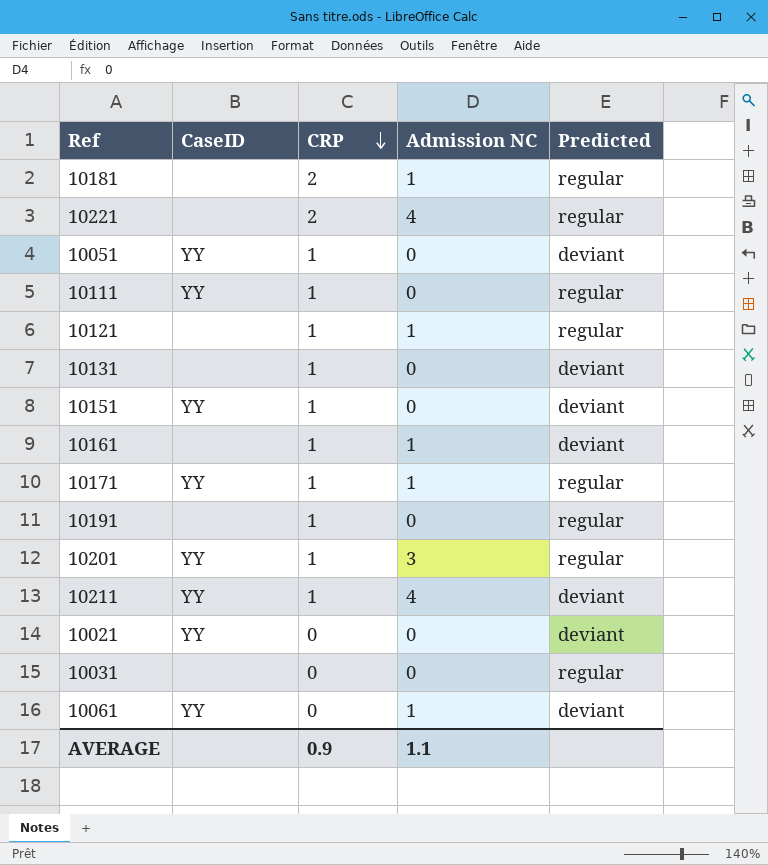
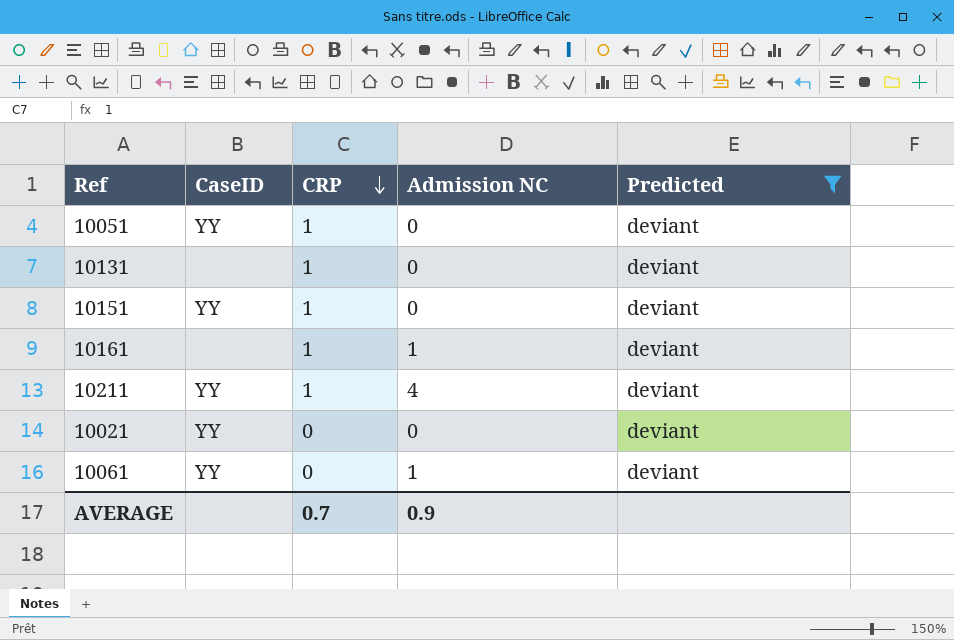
filter: none -> Predicted = deviant
AVERAGE | CRP: 0.9 -> 0.7
AVERAGE | Admission NC: 1.1 -> 0.9

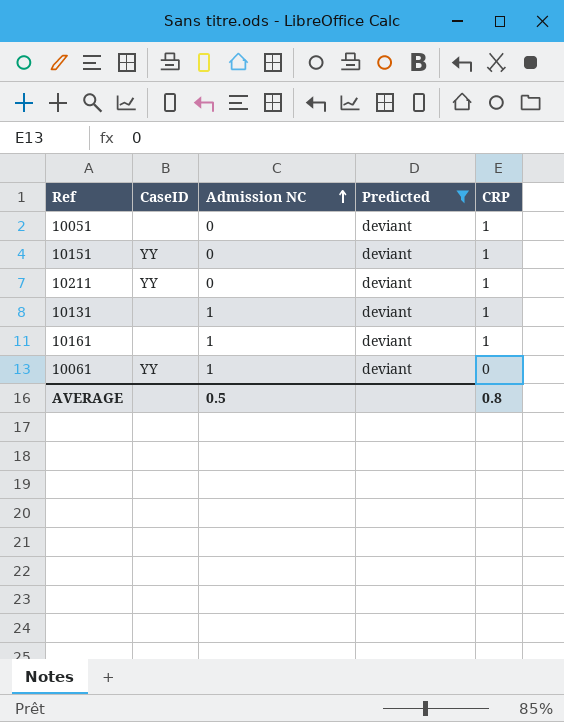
row order: CRP descending -> Admission NC ascending
column CRP | position: 3 -> 5
row 10021: YY | 0 | 0 | deviant -> none
10051 | CaseID: YY -> none
10211 | Admission NC: 4 -> 0
10131 | Admission NC: 0 -> 1
AVERAGE | Admission NC: 0.9 -> 0.5
AVERAGE | CRP: 0.7 -> 0.8

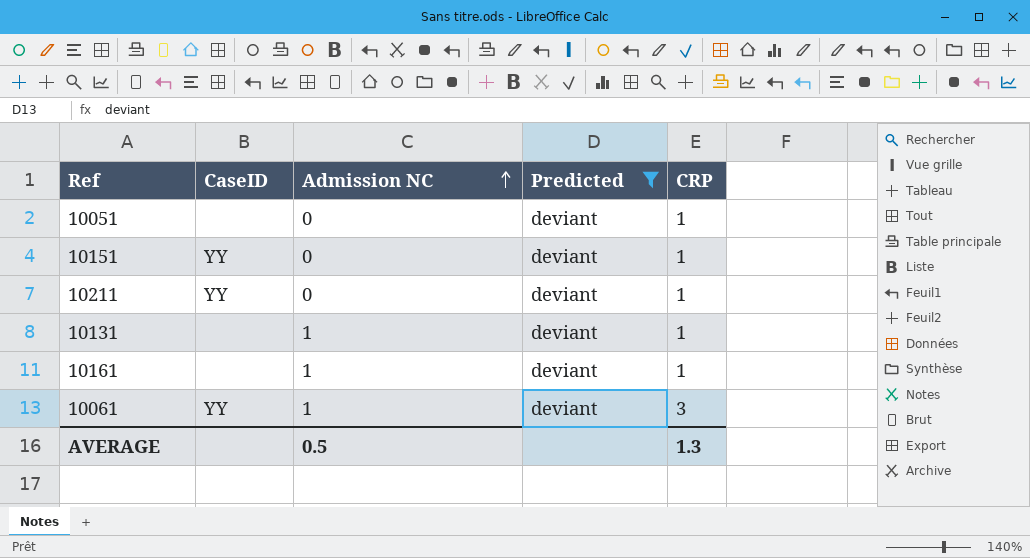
10061 | CRP: 0 -> 3
AVERAGE | CRP: 0.8 -> 1.3

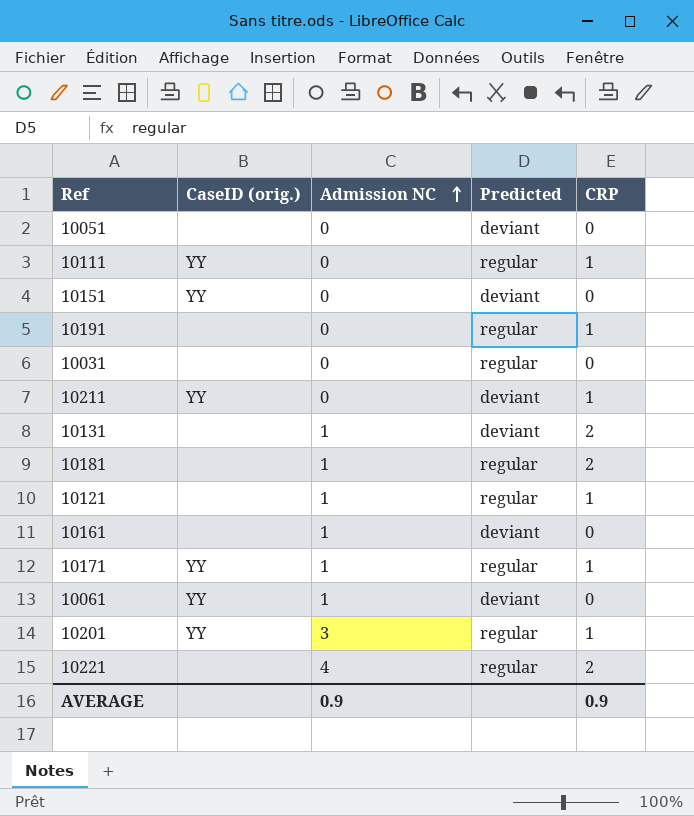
filter: Predicted = deviant -> none
column name: CaseID -> CaseID (orig.)
10051 | CRP: 1 -> 0
10151 | CRP: 1 -> 0
10131 | CRP: 1 -> 2
10161 | CRP: 1 -> 0
10061 | CRP: 3 -> 0
AVERAGE | Admission NC: 0.5 -> 0.9
AVERAGE | CRP: 1.3 -> 0.9

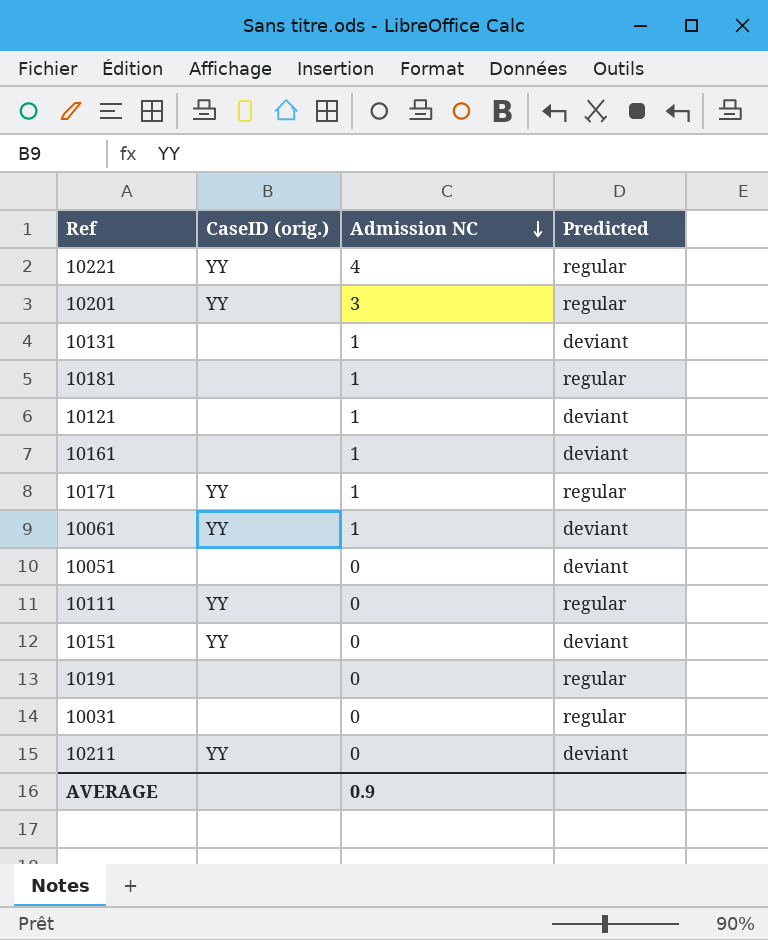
row order: Admission NC ascending -> Admission NC descending
column CRP | position: 5 -> none
10221 | CaseID (orig.): none -> YY
10121 | Predicted: regular -> deviant

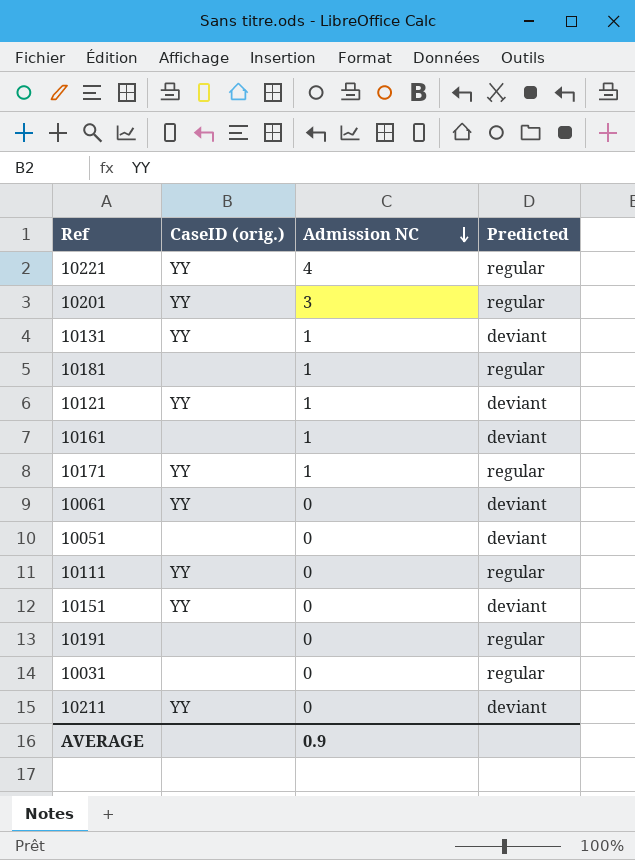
10131 | CaseID (orig.): none -> YY
10121 | CaseID (orig.): none -> YY
10061 | Admission NC: 1 -> 0

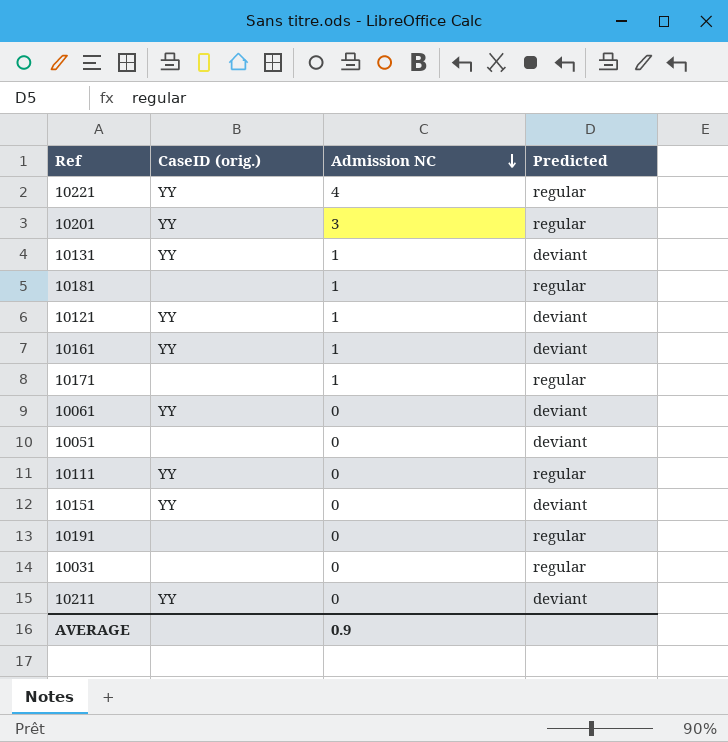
10161 | CaseID (orig.): none -> YY
10171 | CaseID (orig.): YY -> none

